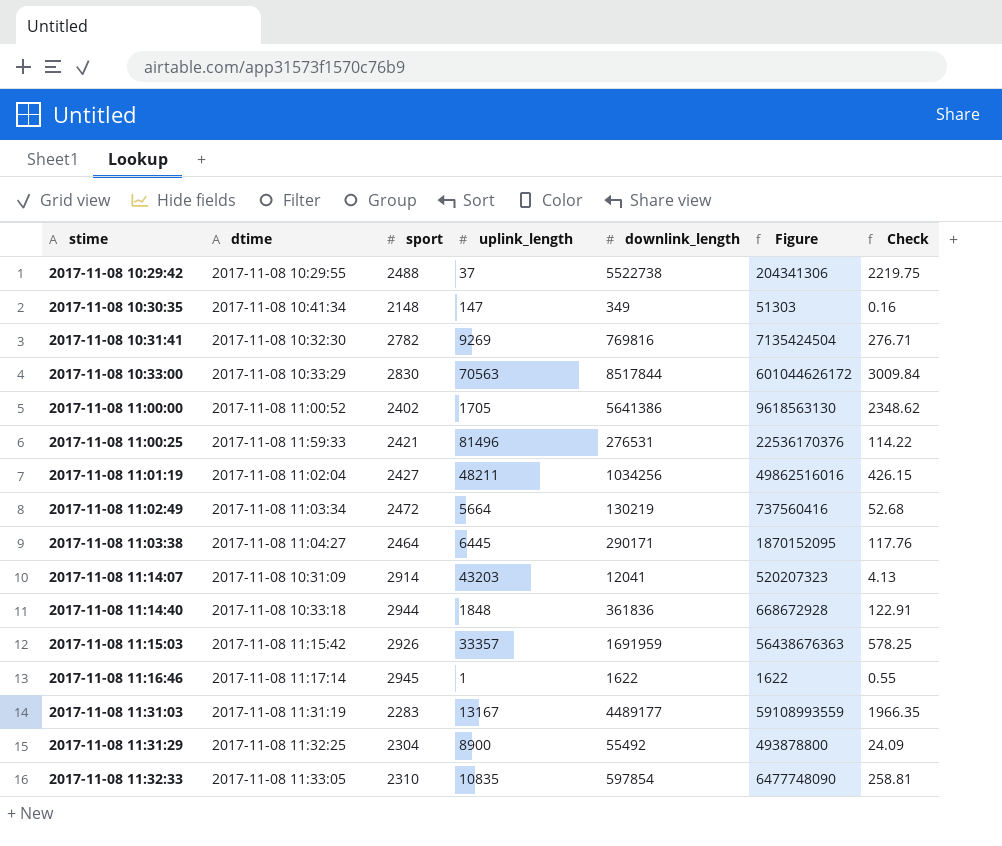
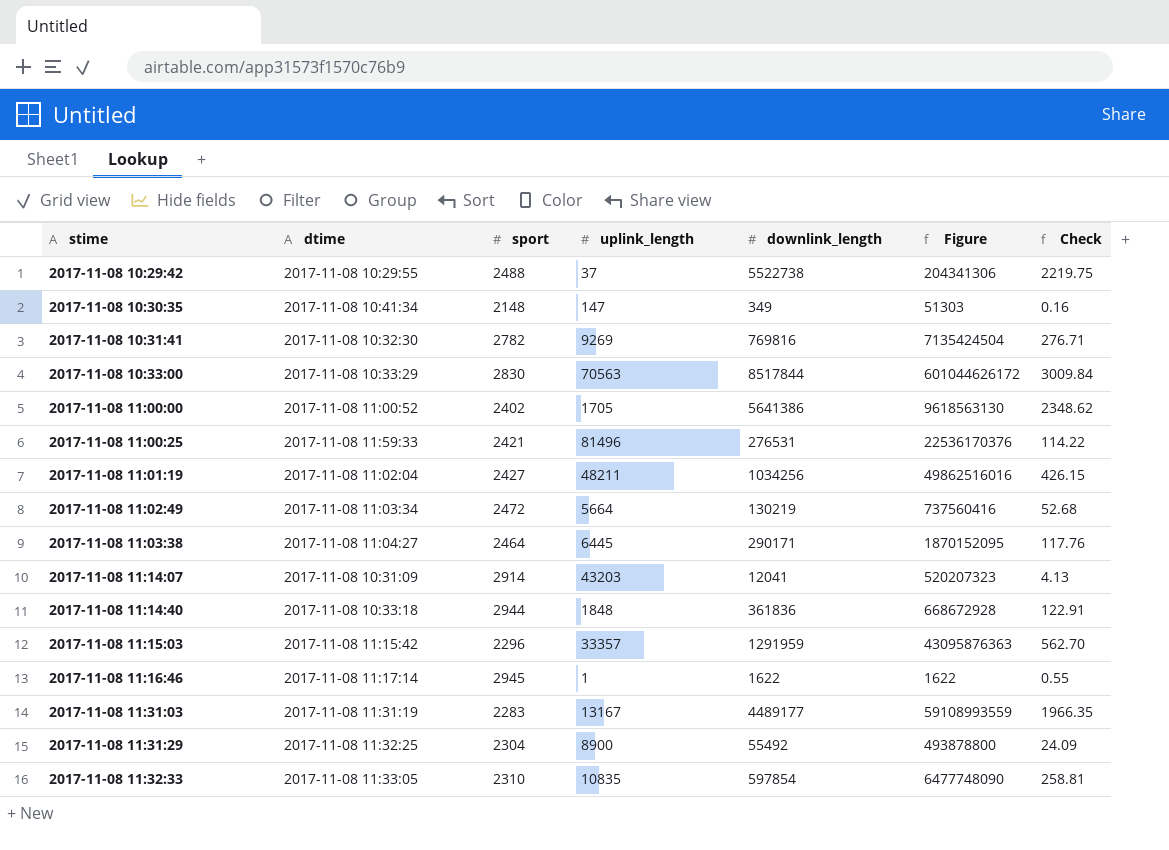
2017-11-08 11:15:03 | sport: 2926 -> 2296
2017-11-08 11:15:03 | downlink_length: 1691959 -> 1291959
2017-11-08 11:15:03 | Figure: 56438676363 -> 43095876363
2017-11-08 11:15:03 | Check: 578.25 -> 562.70

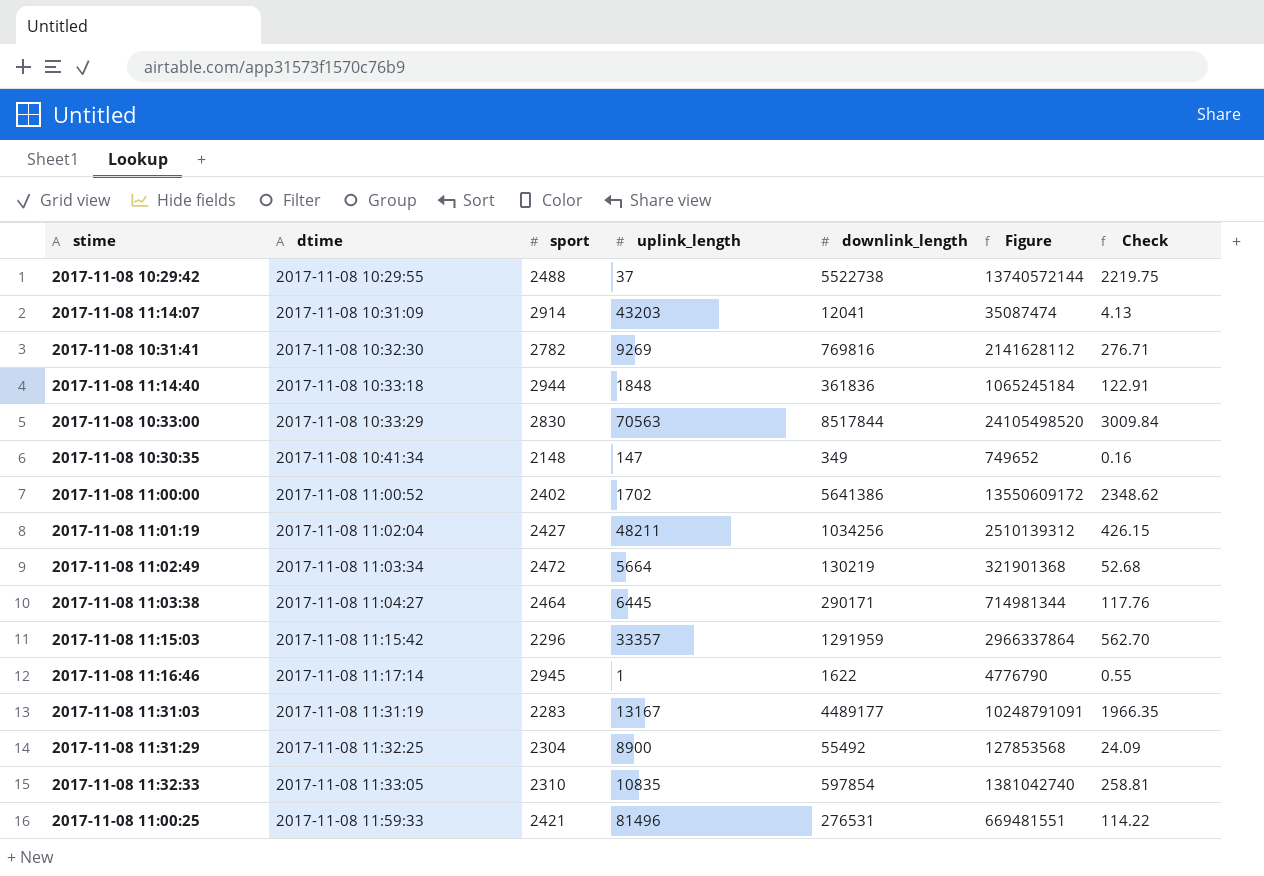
row order: stime ascending -> dtime ascending
column Figure | formula: [uplink_length] * [downlink_length] -> [sport] * [downlink_length]
2017-11-08 11:00:00 | uplink_length: 1705 -> 1702

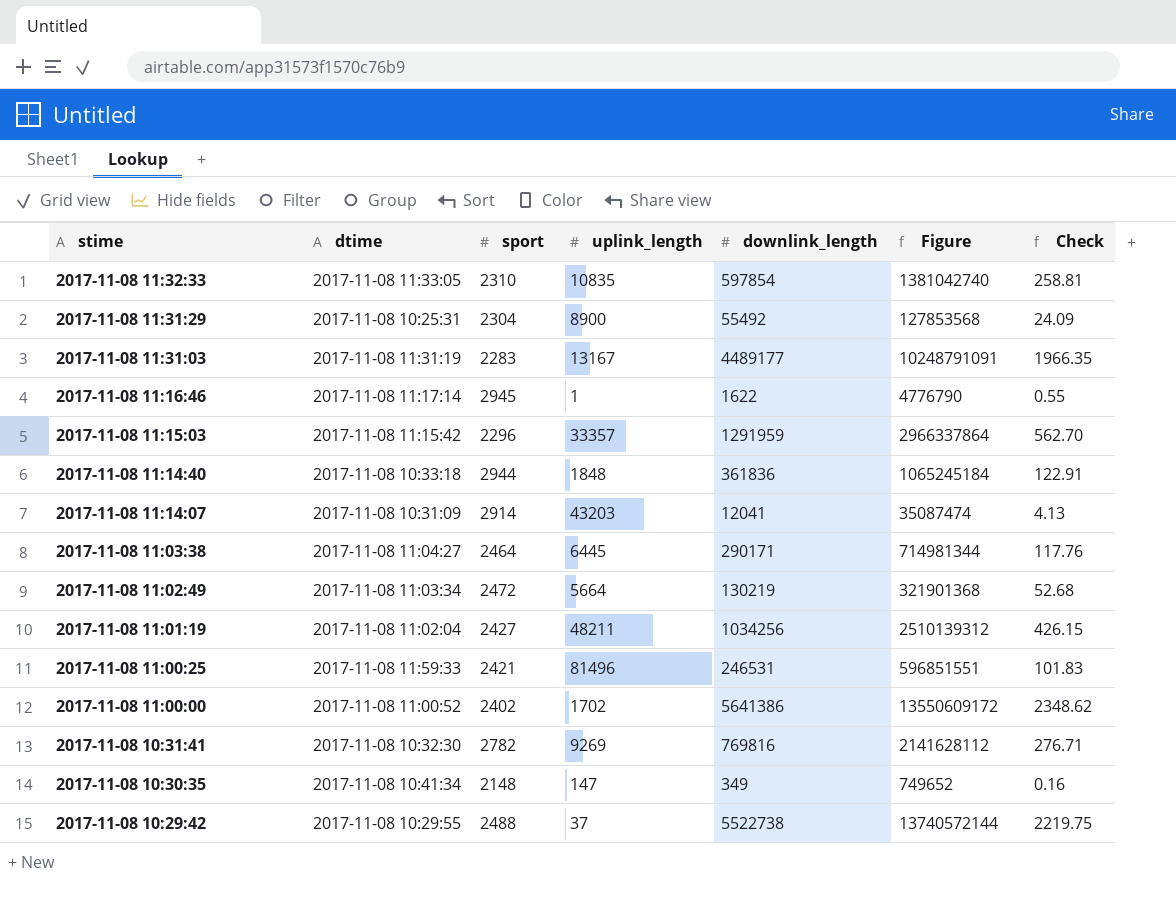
row order: dtime ascending -> stime descending
row 2017-11-08 10:33:00: 2017-11-08 10:33:29 | 2830 | 70563 | 8517844 | 24105498520 | 3009.84 -> none
2017-11-08 11:31:29 | dtime: 2017-11-08 11:32:25 -> 2017-11-08 10:25:31
2017-11-08 11:00:25 | downlink_length: 276531 -> 246531
2017-11-08 11:00:25 | Figure: 669481551 -> 596851551
2017-11-08 11:00:25 | Check: 114.22 -> 101.83

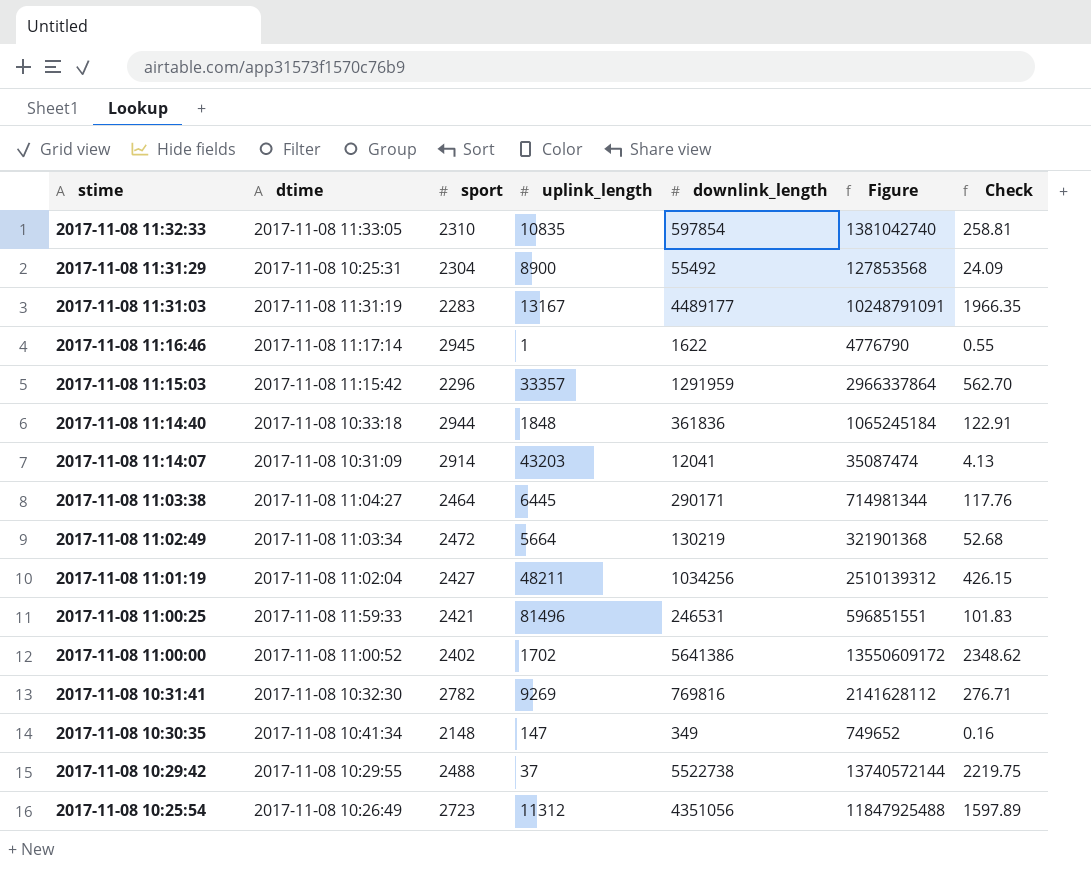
row 2017-11-08 10:25:54: none -> 2017-11-08 10:26:49 | 2723 | 11312 | 4351056 | 11847925488 | 1597.89

